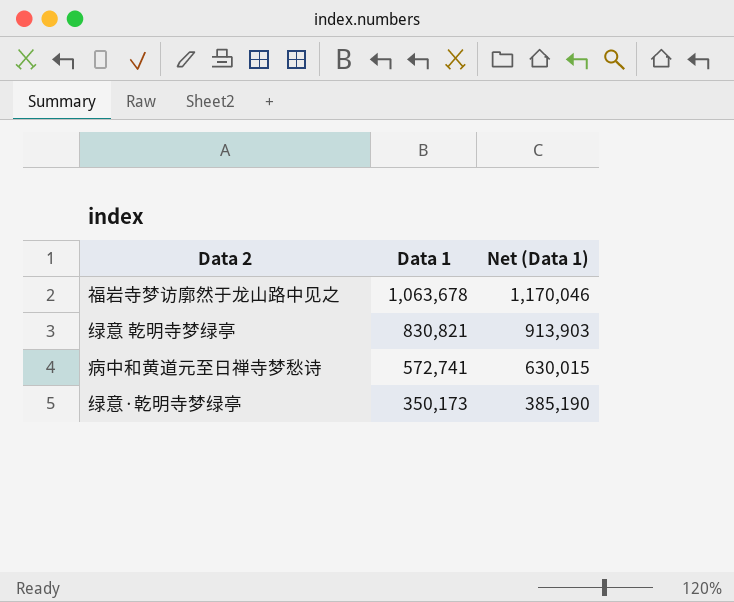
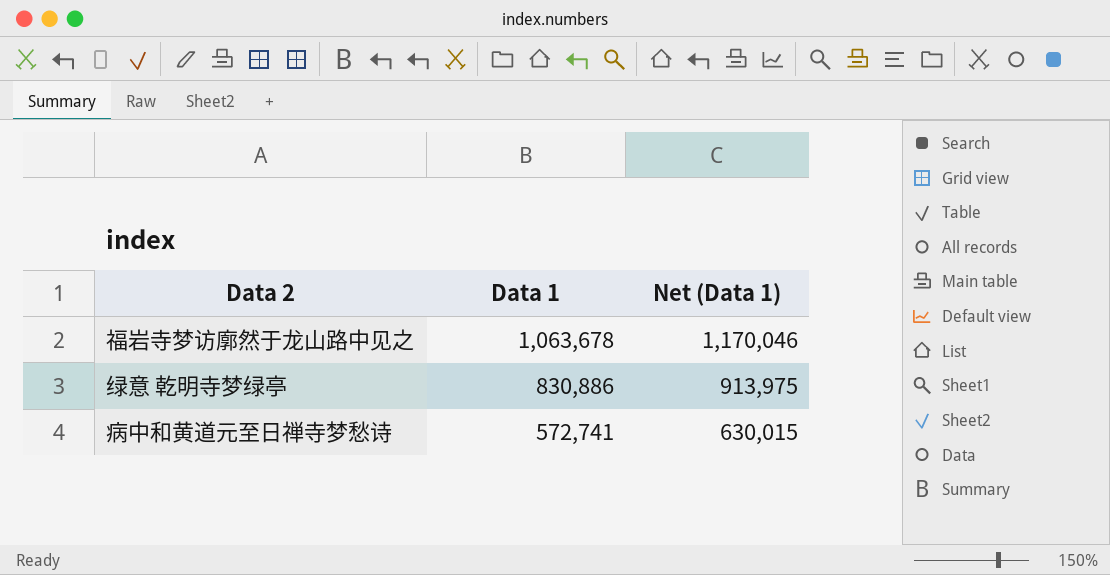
row 绿意·乾明寺梦绿亭: 350,173 | 385,190 -> none
绿意 乾明寺梦绿亭 | Data 1: 830,821 -> 830,886
绿意 乾明寺梦绿亭 | Net (Data 1): 913,903 -> 913,975

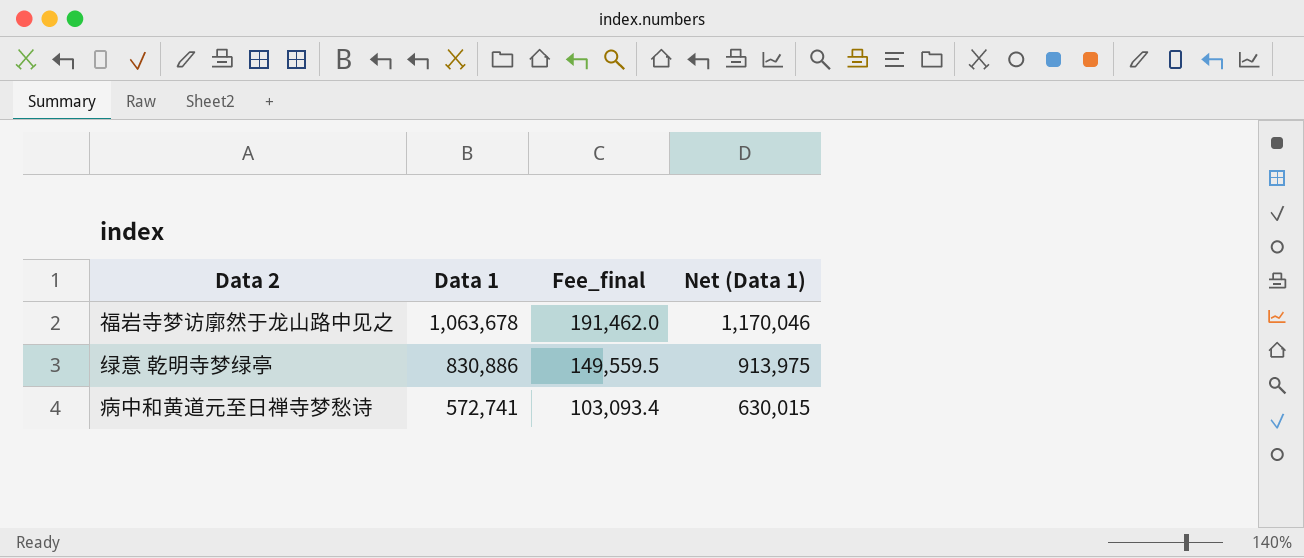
column Fee_final | formula: none -> [Data 1] * 0.18

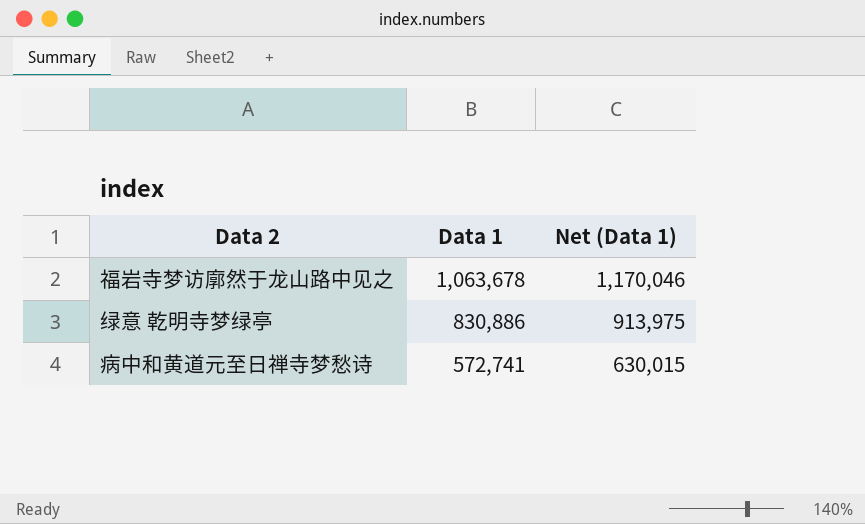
column Fee_final | formula: [Data 1] * 0.18 -> none

